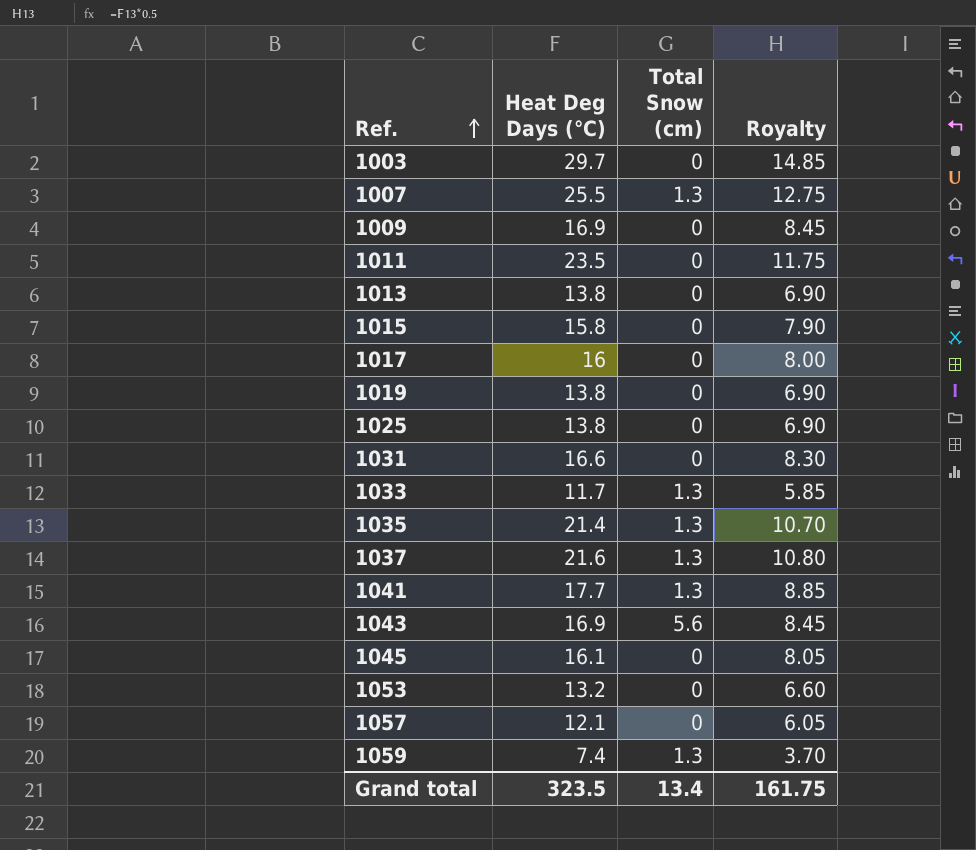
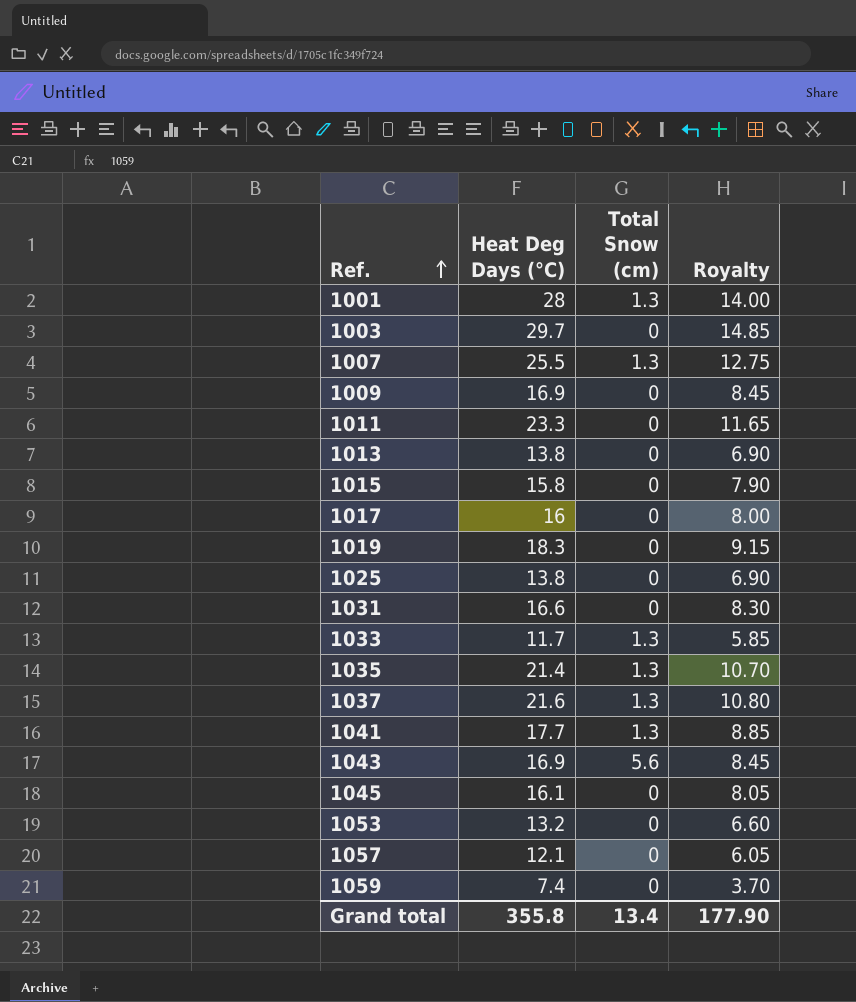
row 1001: none -> 28 | 1.3 | 14.00
1011 | Heat Deg Days (°C): 23.5 -> 23.3
1011 | Royalty: 11.75 -> 11.65
1019 | Heat Deg Days (°C): 13.8 -> 18.3
1019 | Royalty: 6.90 -> 9.15
1059 | Total Snow (cm): 1.3 -> 0
Grand total | Heat Deg Days (°C): 323.5 -> 355.8
Grand total | Royalty: 161.75 -> 177.90

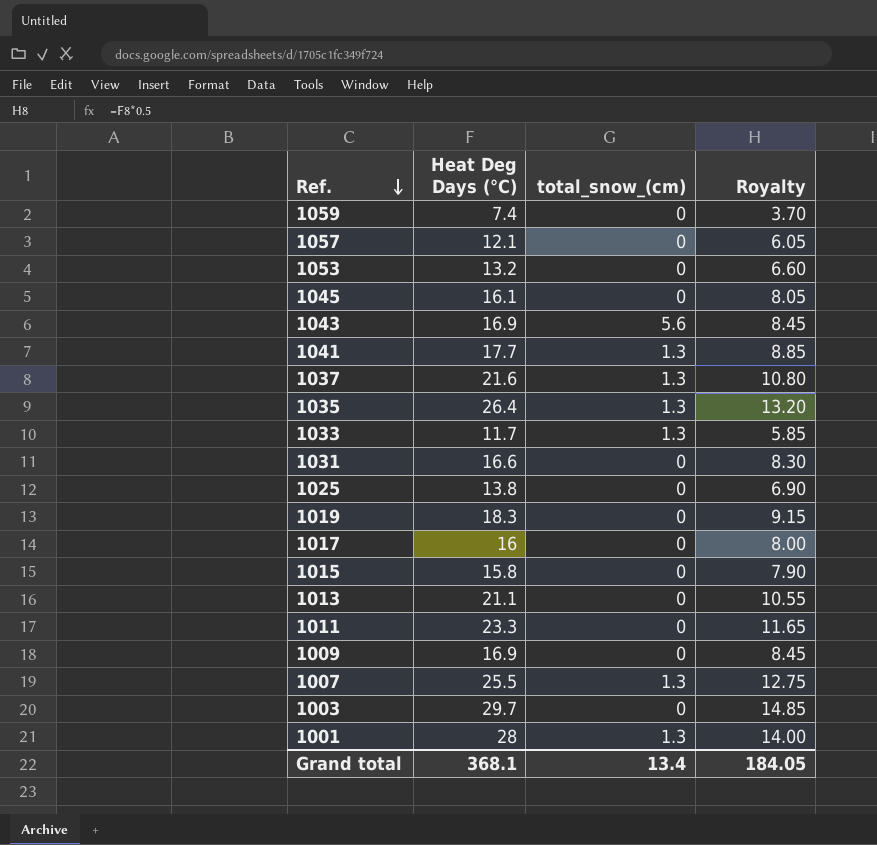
row order: Ref. ascending -> Ref. descending
column name: Total Snow (cm) -> total_snow_(cm)
1035 | Heat Deg Days (°C): 21.4 -> 26.4
1035 | Royalty: 10.70 -> 13.20
1013 | Heat Deg Days (°C): 13.8 -> 21.1
1013 | Royalty: 6.90 -> 10.55
Grand total | Heat Deg Days (°C): 355.8 -> 368.1
Grand total | Royalty: 177.90 -> 184.05

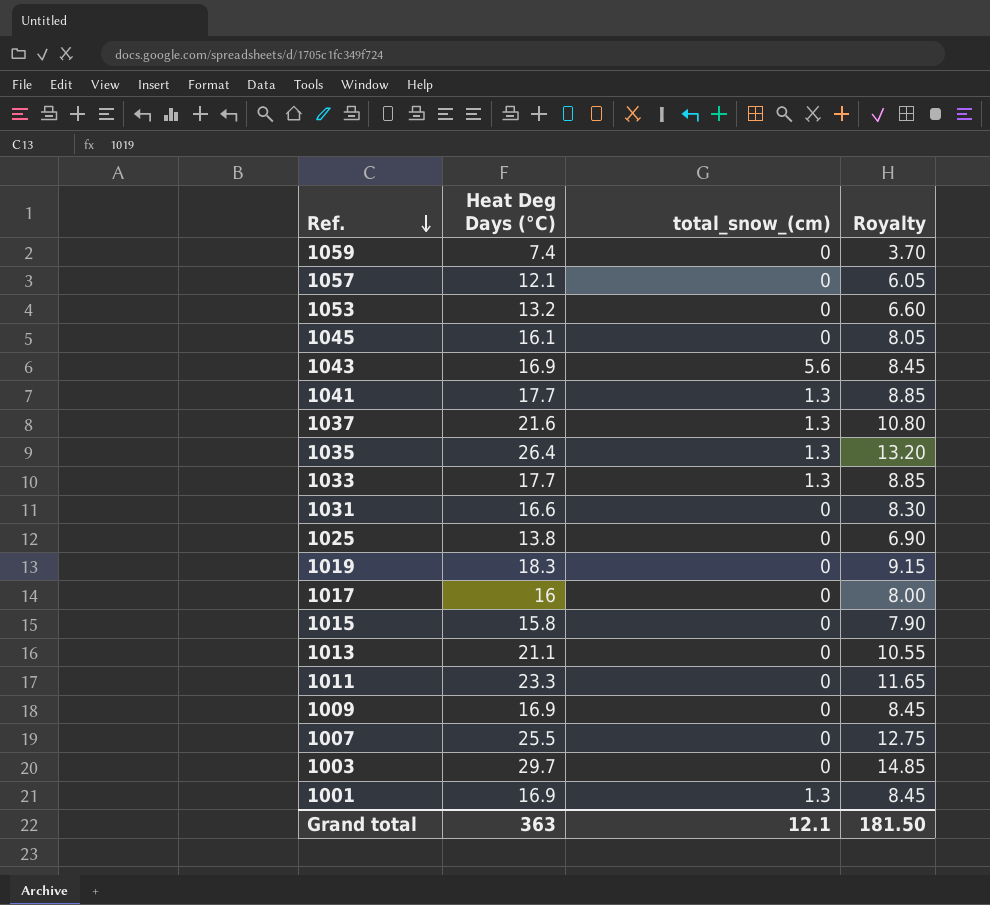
1033 | Heat Deg Days (°C): 11.7 -> 17.7
1033 | Royalty: 5.85 -> 8.85
1007 | total_snow_(cm): 1.3 -> 0
1001 | Heat Deg Days (°C): 28 -> 16.9
1001 | Royalty: 14.00 -> 8.45
Grand total | Heat Deg Days (°C): 368.1 -> 363
Grand total | total_snow_(cm): 13.4 -> 12.1
Grand total | Royalty: 184.05 -> 181.50

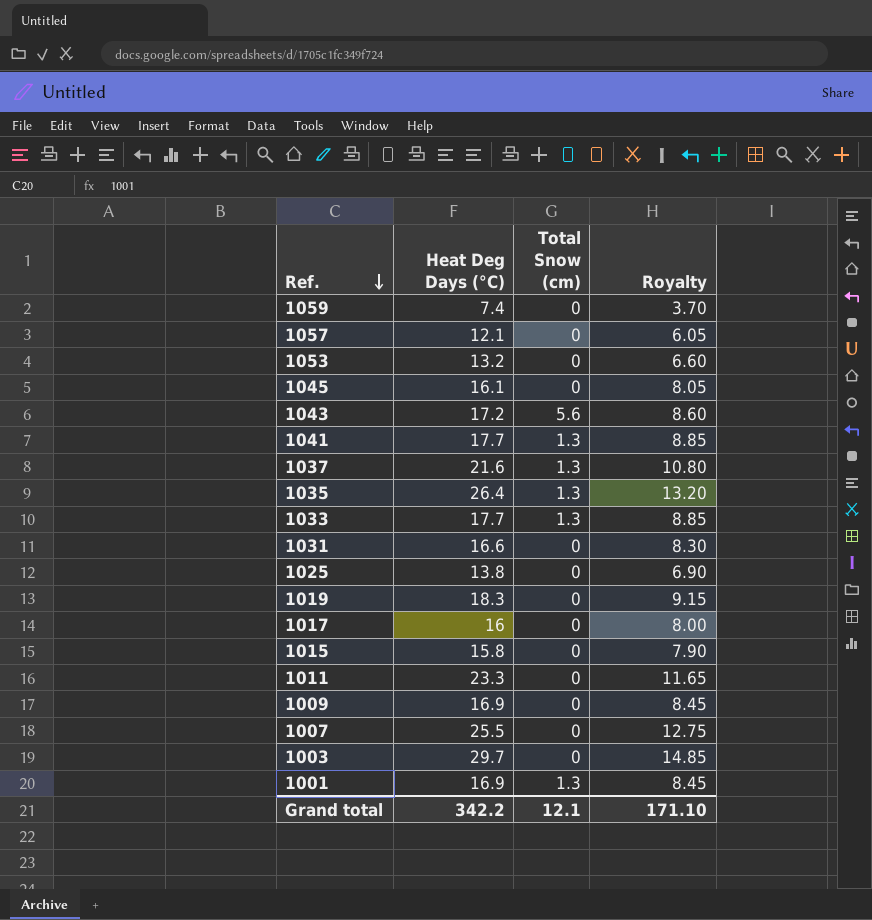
column name: total_snow_(cm) -> Total Snow (cm)
row 1013: 21.1 | 0 | 10.55 -> none
1043 | Heat Deg Days (°C): 16.9 -> 17.2
1043 | Royalty: 8.45 -> 8.60
Grand total | Heat Deg Days (°C): 363 -> 342.2
Grand total | Royalty: 181.50 -> 171.10

